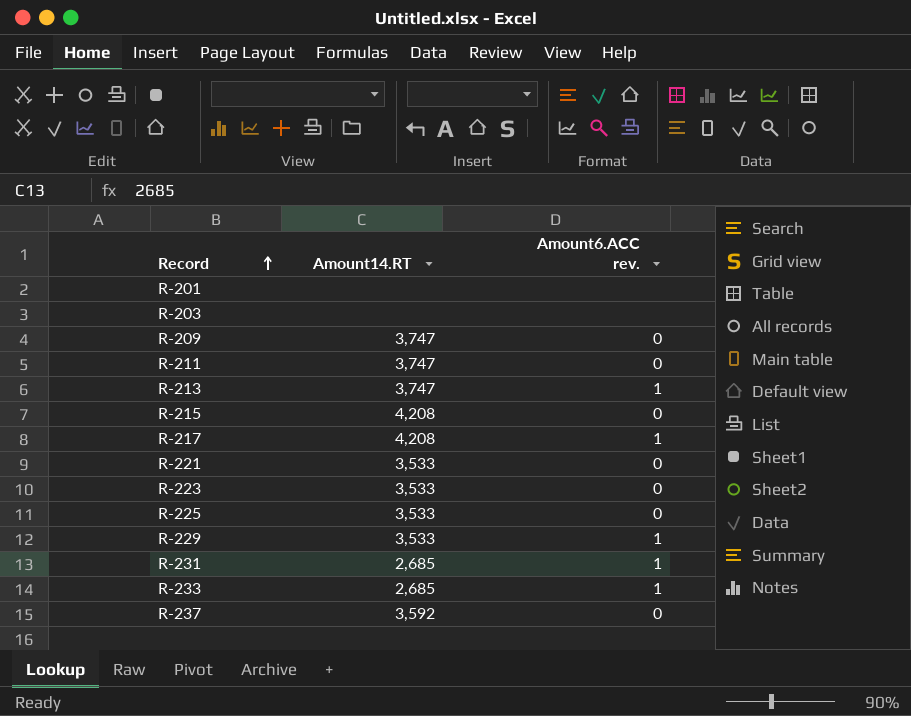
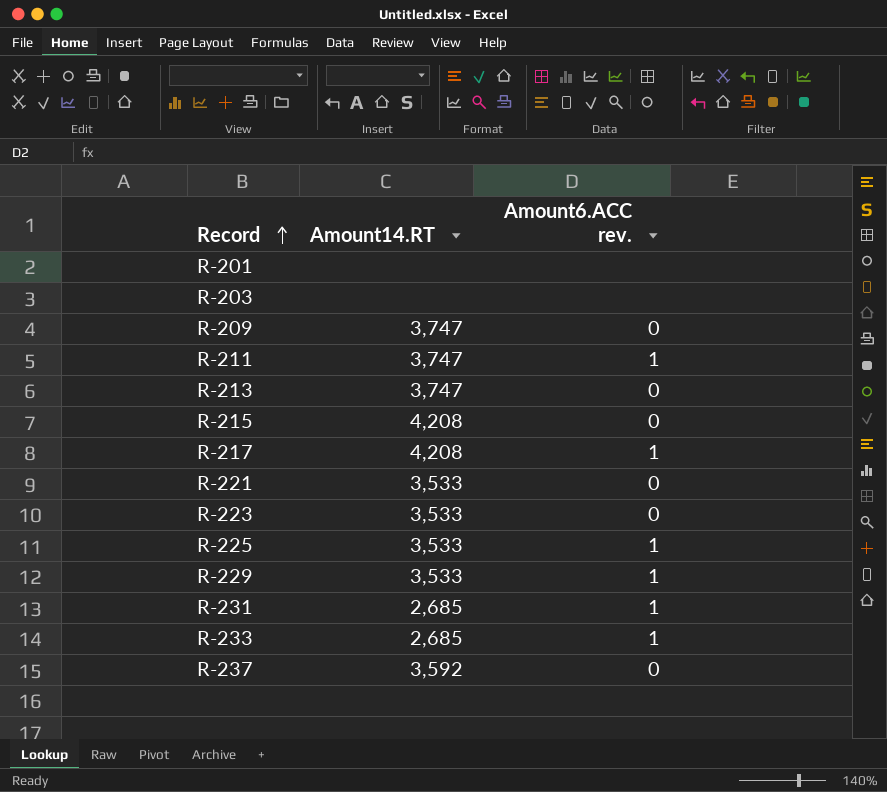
R-211 | Amount6.ACC rev.: 0 -> 1
R-213 | Amount6.ACC rev.: 1 -> 0
R-225 | Amount6.ACC rev.: 0 -> 1

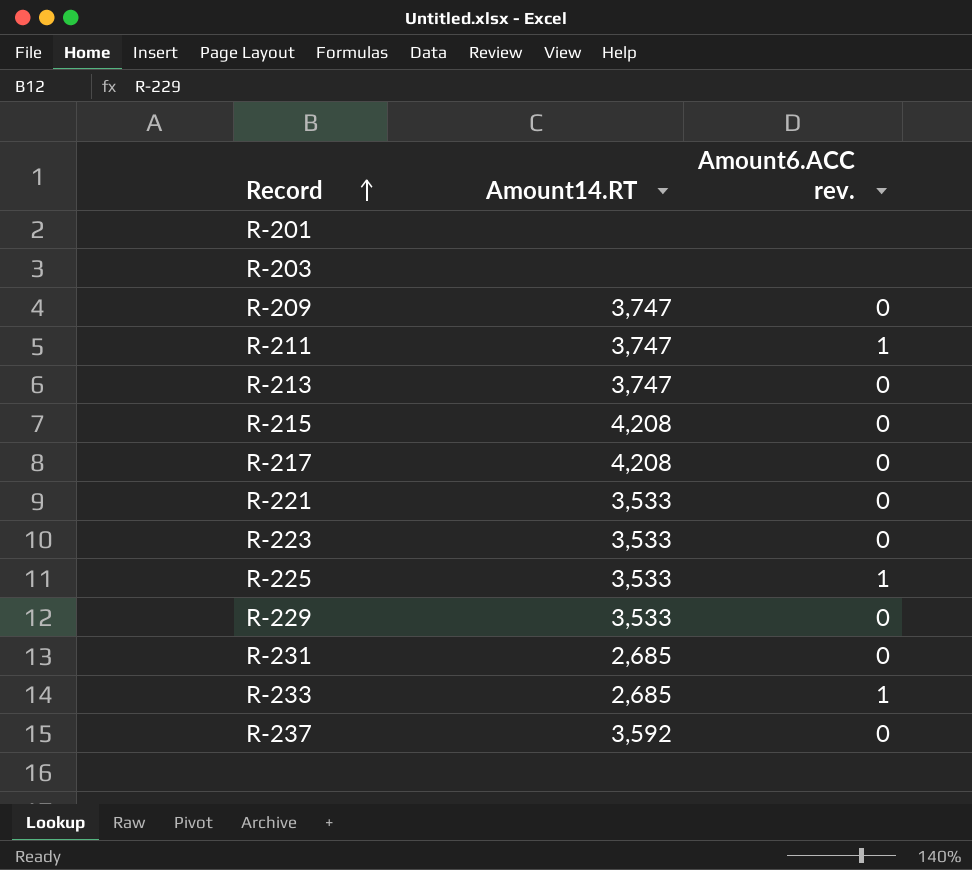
R-217 | Amount6.ACC rev.: 1 -> 0
R-229 | Amount6.ACC rev.: 1 -> 0
R-231 | Amount6.ACC rev.: 1 -> 0

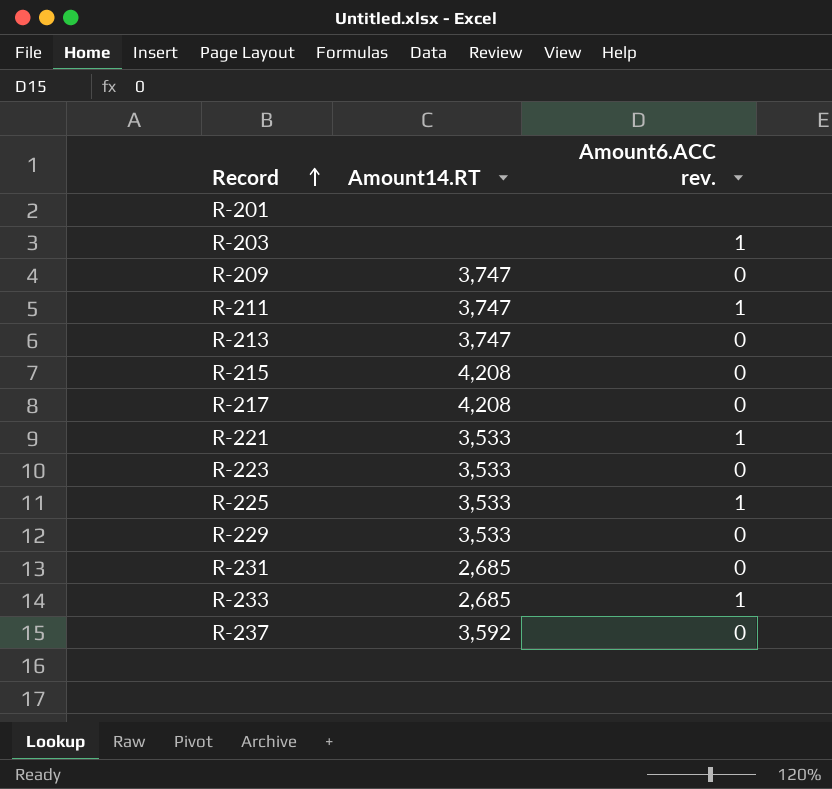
R-203 | Amount6.ACC rev.: none -> 1
R-221 | Amount6.ACC rev.: 0 -> 1

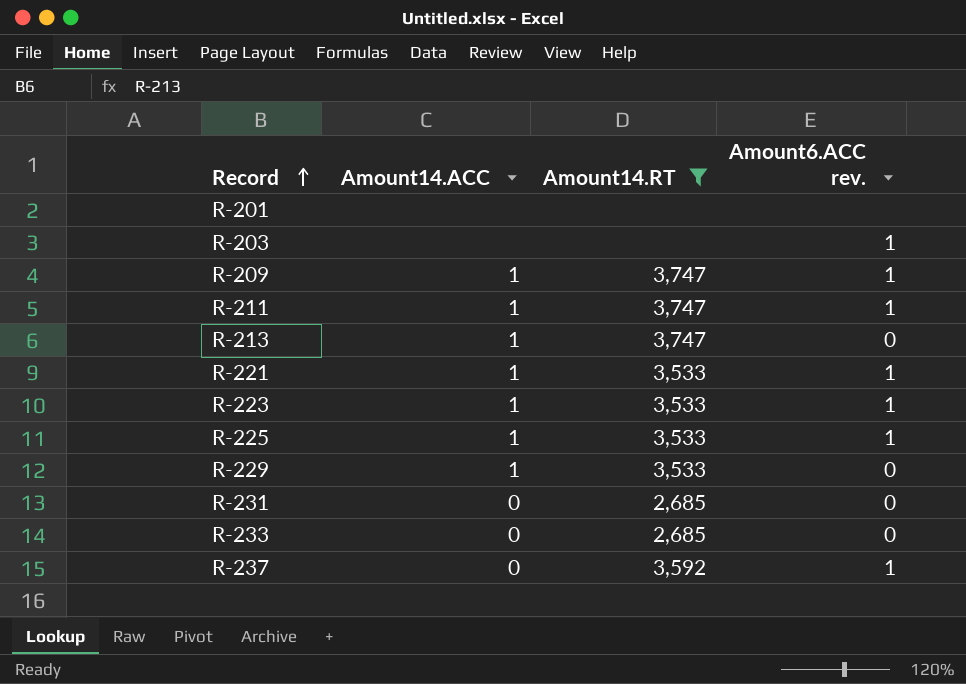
filter: none -> Amount14.RT != 4,208
column Amount14.ACC | position: none -> 2
R-209 | Amount6.ACC rev.: 0 -> 1
R-223 | Amount6.ACC rev.: 0 -> 1
R-233 | Amount6.ACC rev.: 1 -> 0
R-237 | Amount6.ACC rev.: 0 -> 1

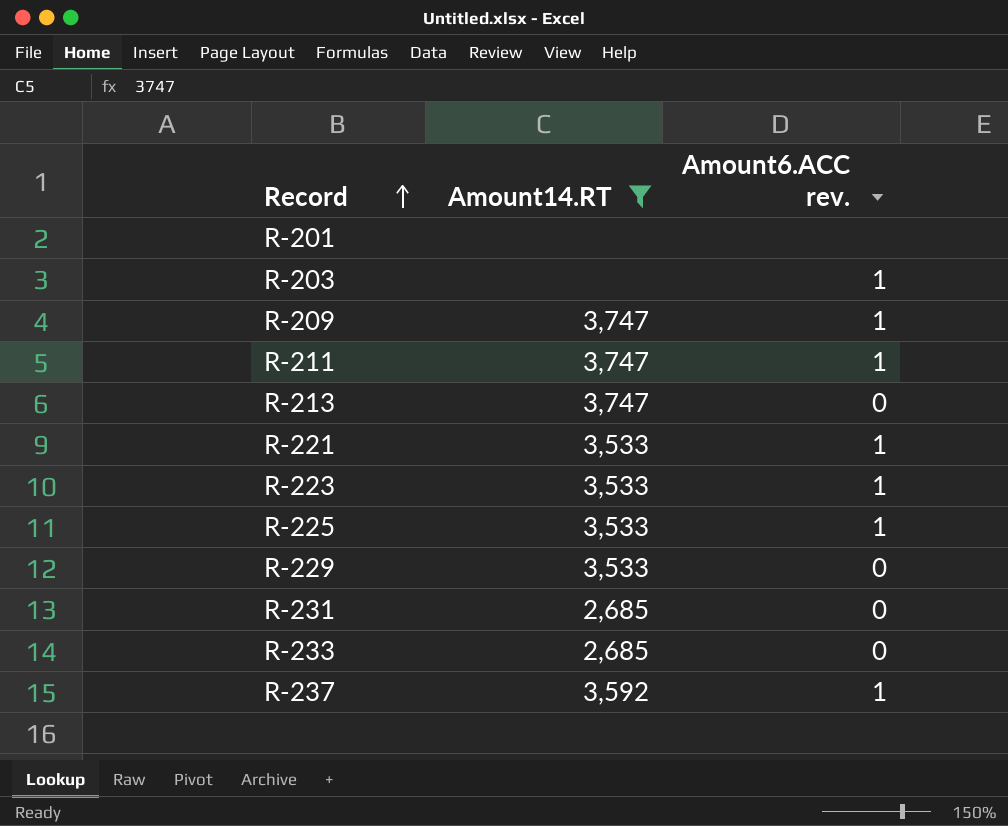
column Amount14.ACC | position: 2 -> none

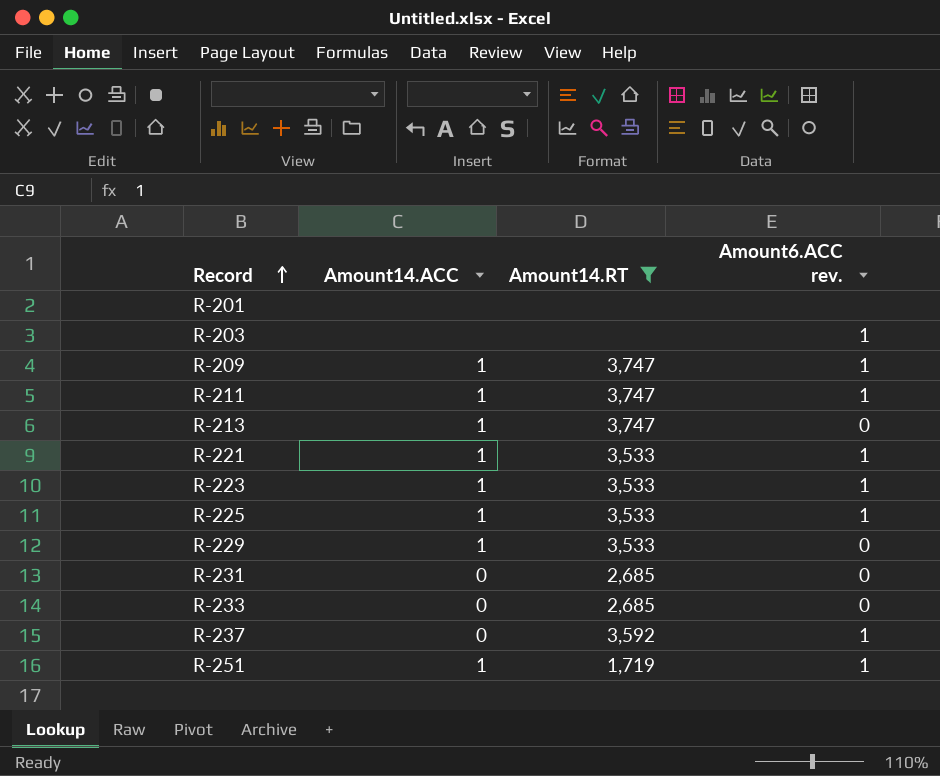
column Amount14.ACC | position: none -> 2
row R-251: none -> 1 | 1,719 | 1

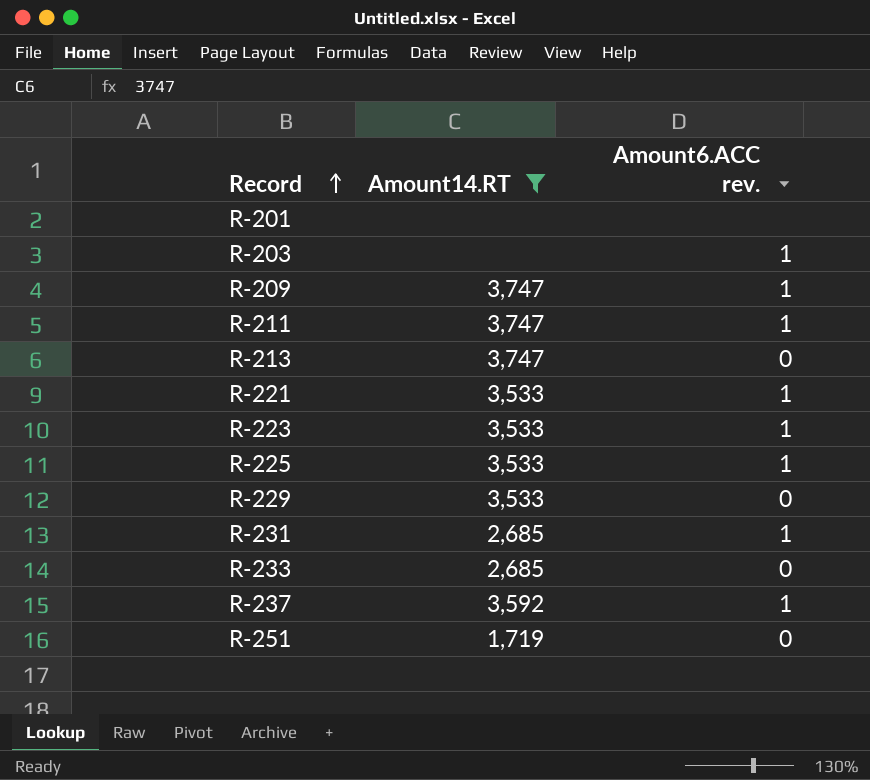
column Amount14.ACC | position: 2 -> none
R-231 | Amount6.ACC rev.: 0 -> 1
R-251 | Amount6.ACC rev.: 1 -> 0

